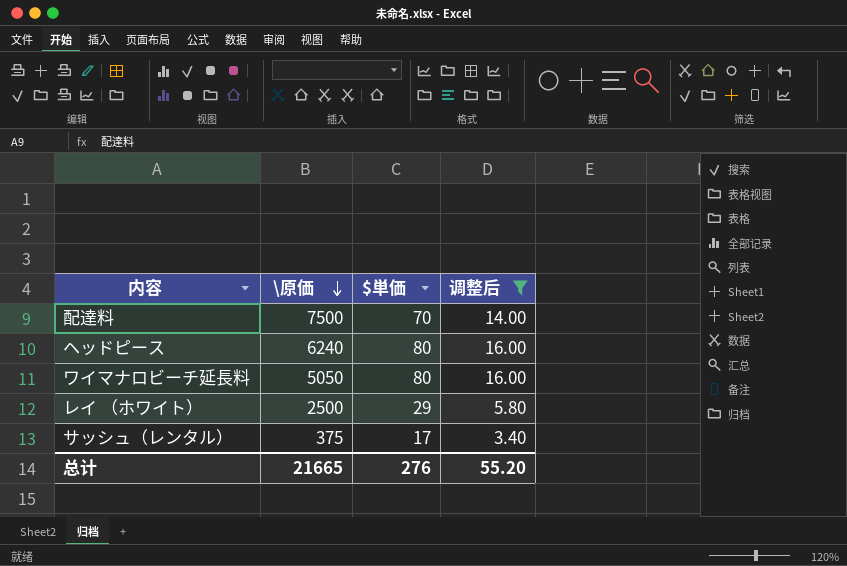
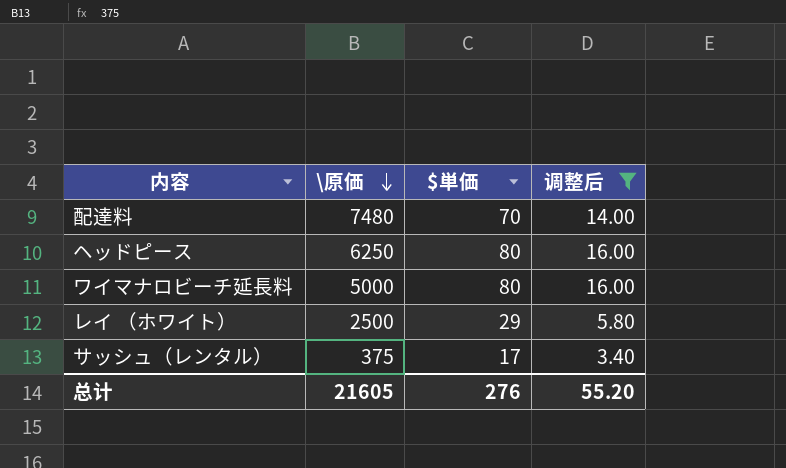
配達料 | \原価: 7500 -> 7480
ヘッドピース | \原価: 6240 -> 6250
ワイマナロビーチ延長料 | \原価: 5050 -> 5000
总计 | \原価: 21665 -> 21605

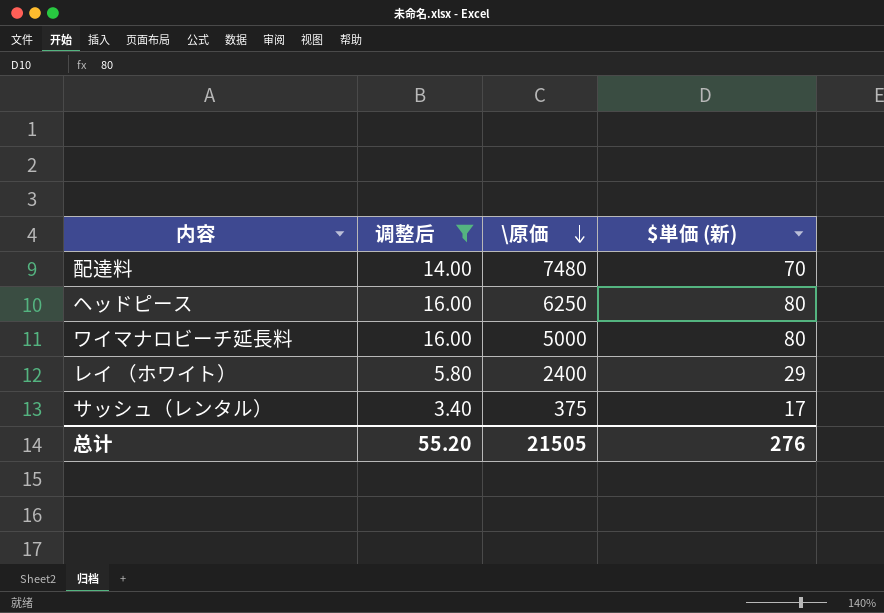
column 调整后 | position: 4 -> 2
column name: $単価 -> $単価 (新)
レイ （ホワイト） | \原価: 2500 -> 2400
总计 | \原価: 21605 -> 21505

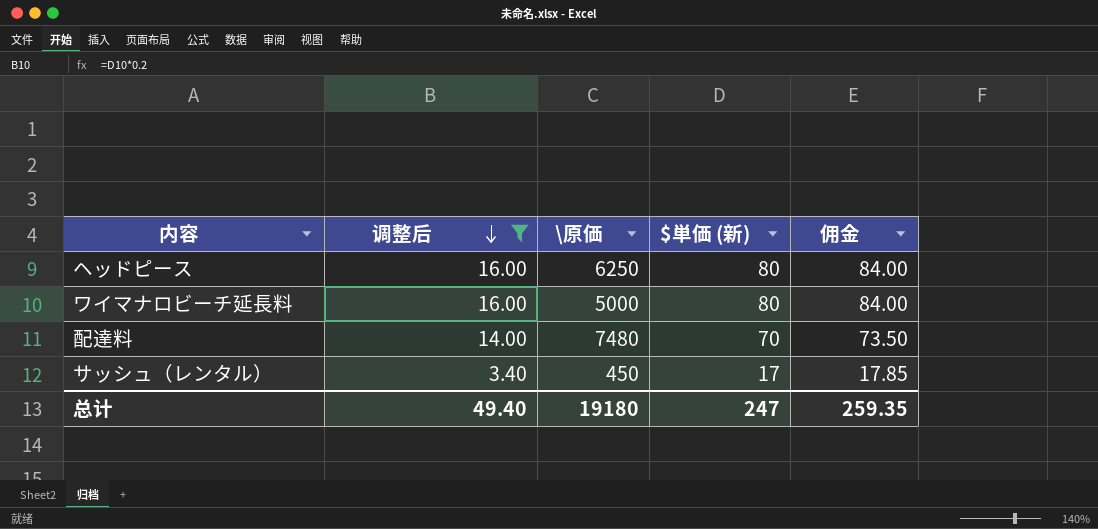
row order: \原価 descending -> 调整后 descending
column 佣金 | formula: none -> [$単価 (新)] * 1.05
row レイ （ホワイト）: 5.80 | 2400 | 29 -> none
サッシュ（レンタル） | \原価: 375 -> 450
总计 | 调整后: 55.20 -> 49.40
总计 | \原価: 21505 -> 19180
总计 | $単価 (新): 276 -> 247

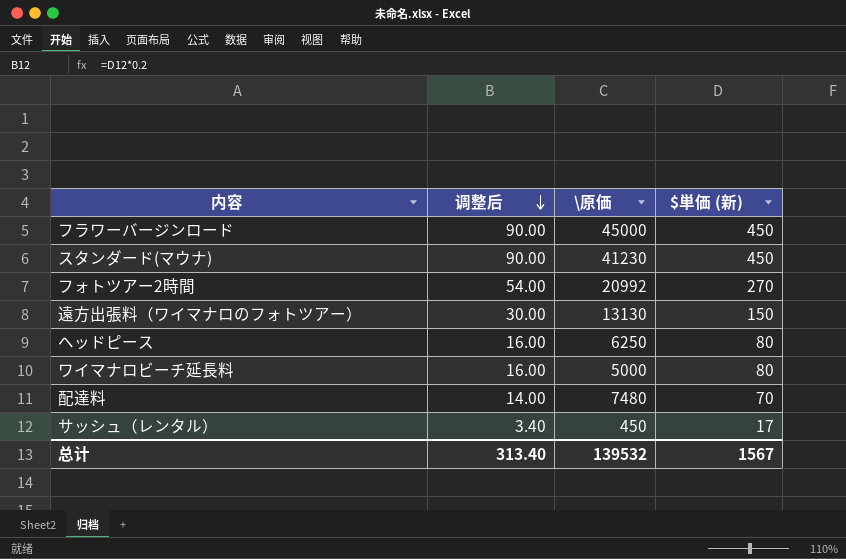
filter: 调整后 <= 16.00 -> none
column 佣金 | formula: [$単価 (新)] * 1.05 -> none
总计 | 调整后: 49.40 -> 313.40
总计 | \原価: 19180 -> 139532
总计 | $単価 (新): 247 -> 1567

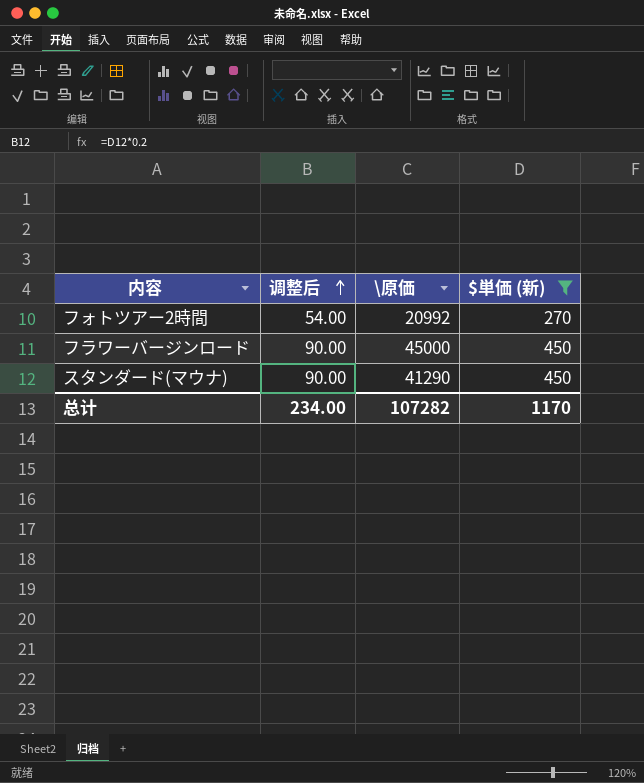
filter: none -> $単価 (新) >= 270
row order: 调整后 descending -> 调整后 ascending
スタンダード(マウナ) | \原価: 41230 -> 41290
总计 | 调整后: 313.40 -> 234.00
总计 | \原価: 139532 -> 107282
总计 | $単価 (新): 1567 -> 1170

